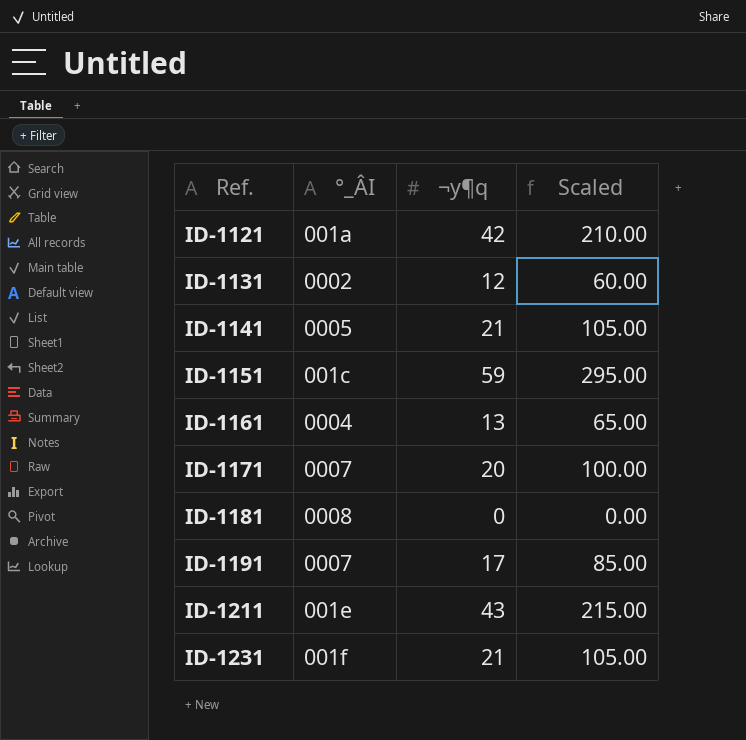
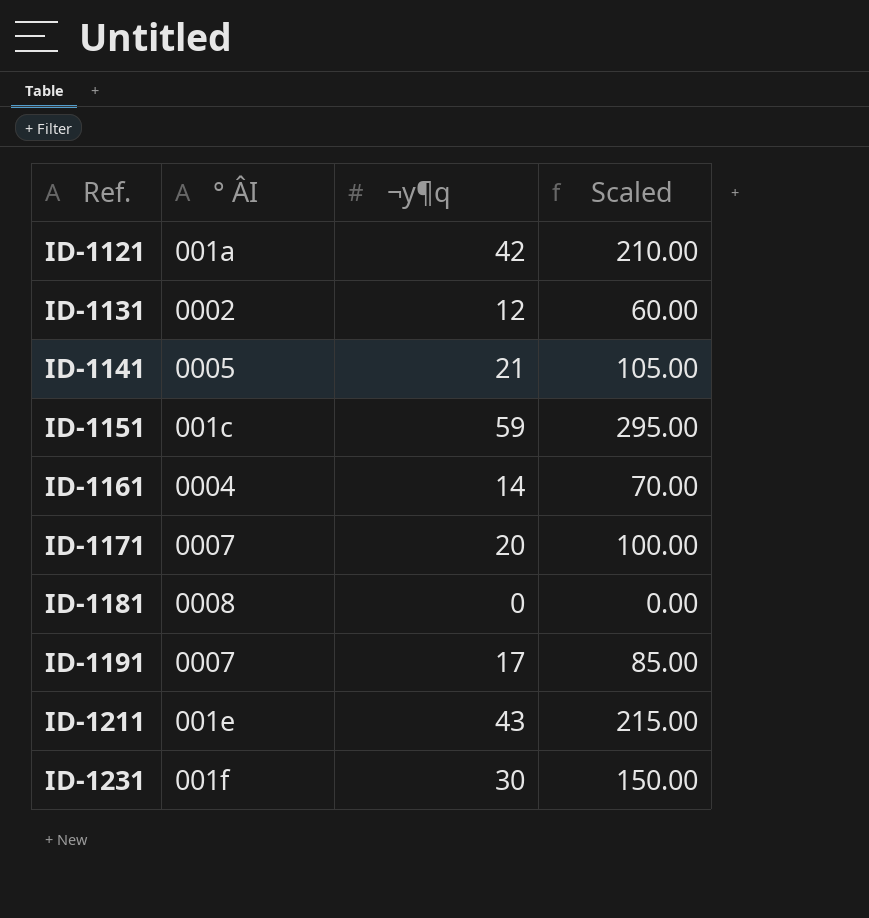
column name: °_ÂI -> ° ÂI
ID-1161 | ¬y¶q: 13 -> 14
ID-1161 | Scaled: 65.00 -> 70.00
ID-1231 | ¬y¶q: 21 -> 30
ID-1231 | Scaled: 105.00 -> 150.00

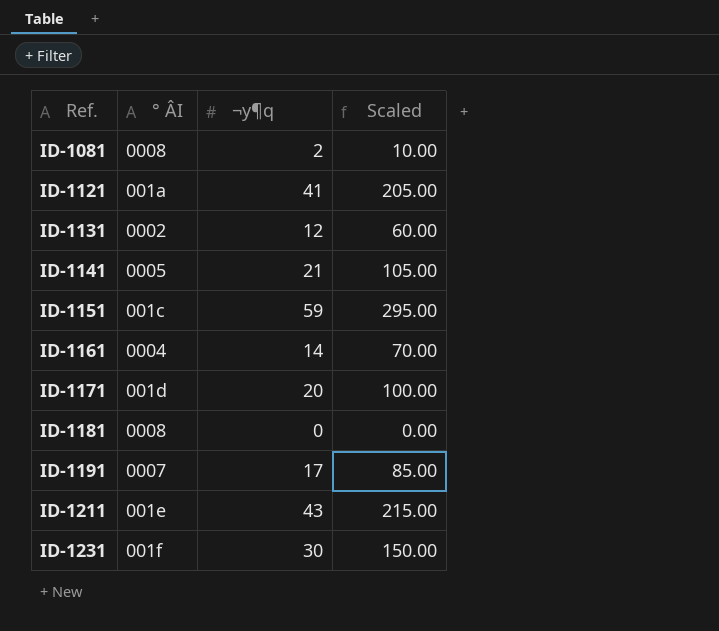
row ID-1081: none -> 0008 | 2 | 10.00
ID-1121 | ¬y¶q: 42 -> 41
ID-1121 | Scaled: 210.00 -> 205.00
ID-1171 | ° ÂI: 0007 -> 001d

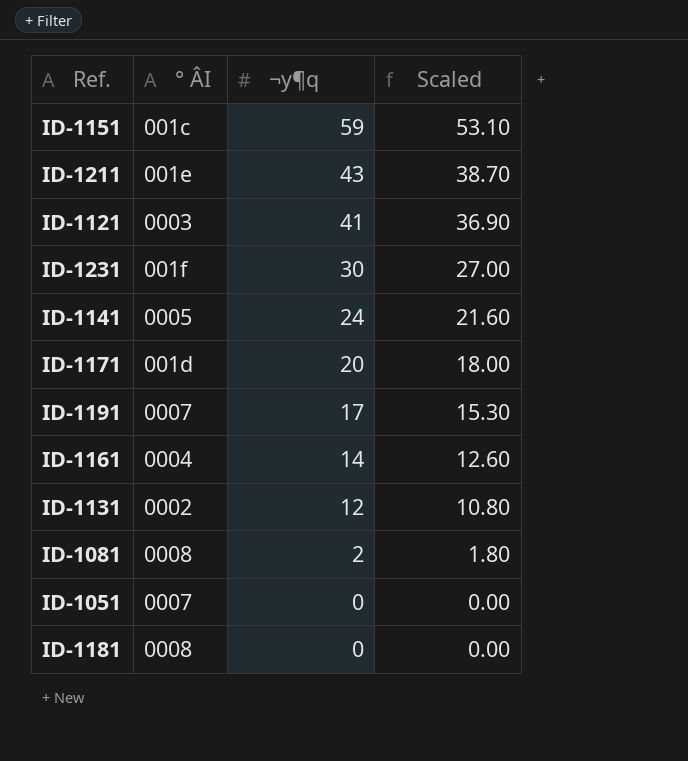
row order: Ref. ascending -> ¬y¶q descending
column Scaled | formula: [¬y¶q] * 5 -> [¬y¶q] * 0.9
ID-1121 | ° ÂI: 001a -> 0003
ID-1141 | ¬y¶q: 21 -> 24
row ID-1051: none -> 0007 | 0 | 0.00

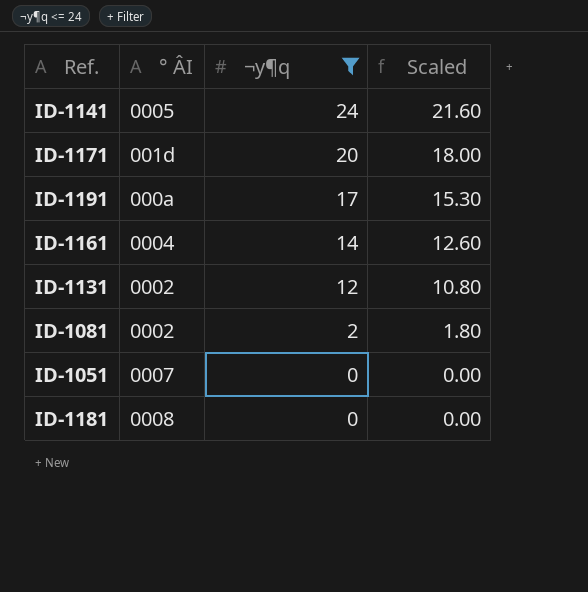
filter: none -> ¬y¶q <= 24
ID-1191 | ° ÂI: 0007 -> 000a
ID-1081 | ° ÂI: 0008 -> 0002

